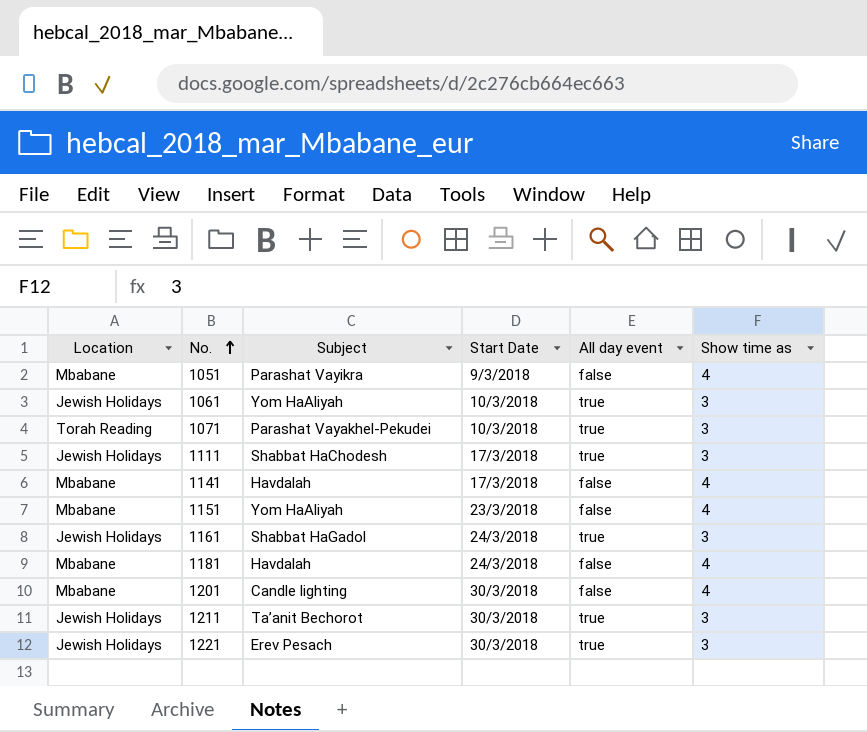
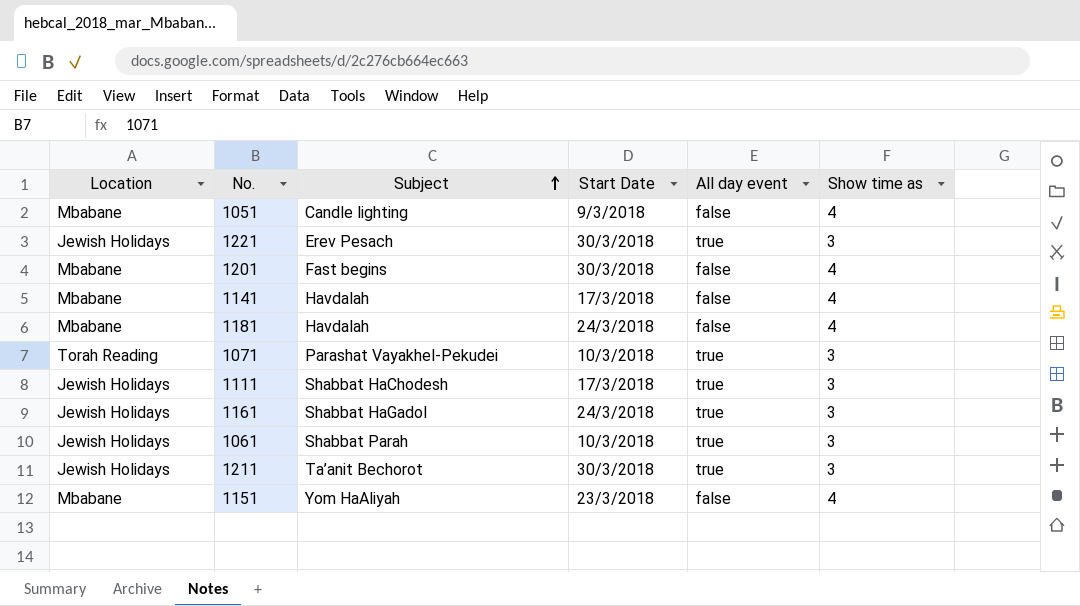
row order: No. ascending -> Subject ascending
1051 | Subject: Parashat Vayikra -> Candle lighting
1201 | Subject: Candle lighting -> Fast begins
1061 | Subject: Yom HaAliyah -> Shabbat Parah

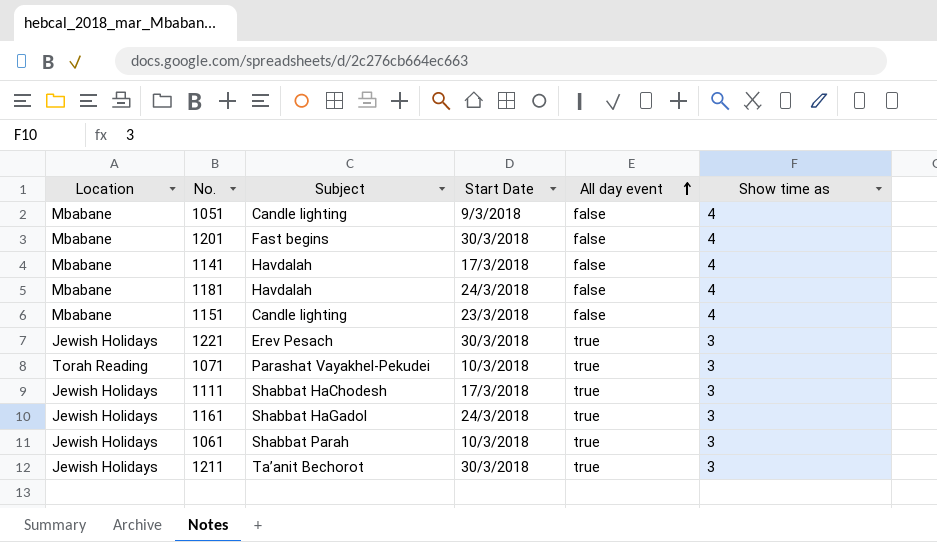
row order: Subject ascending -> All day event ascending
1151 | Subject: Yom HaAliyah -> Candle lighting

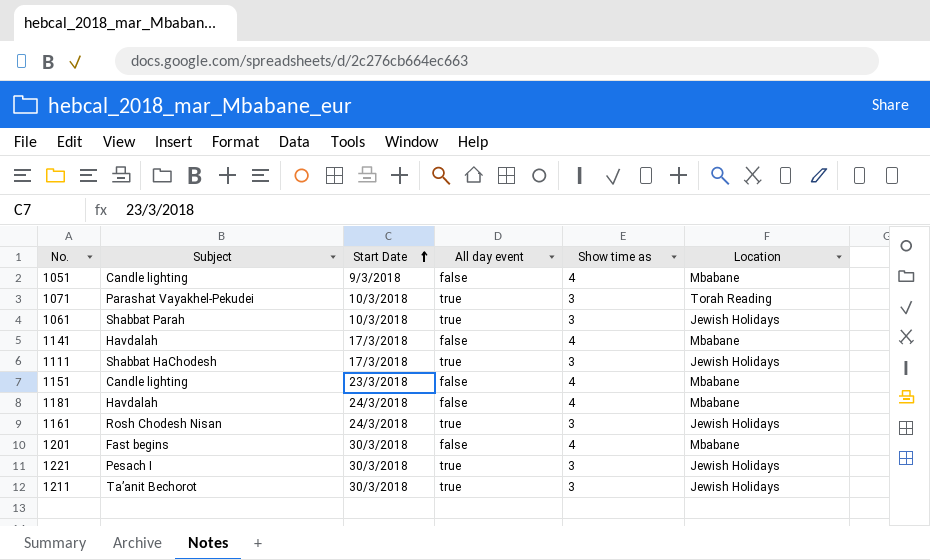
row order: All day event ascending -> Start Date ascending
column Location | position: 1 -> 6
1161 | Subject: Shabbat HaGadol -> Rosh Chodesh Nisan
1221 | Subject: Erev Pesach -> Pesach I

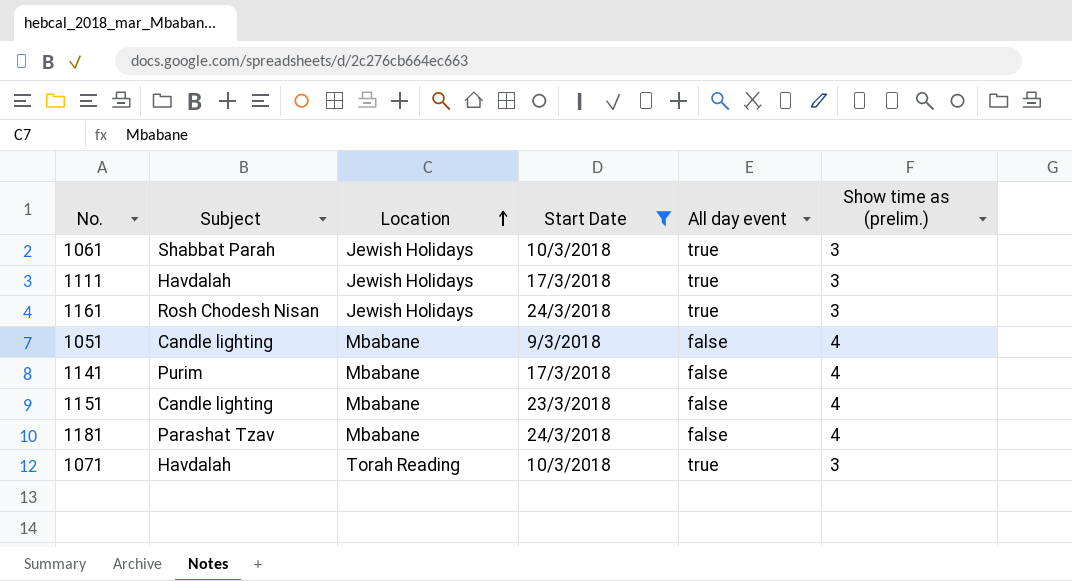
filter: none -> Start Date != 30/3/2018
row order: Start Date ascending -> Location ascending
column Location | position: 6 -> 3
column name: Show time as -> Show time as (prelim.)
1111 | Subject: Shabbat HaChodesh -> Havdalah
1141 | Subject: Havdalah -> Purim
1181 | Subject: Havdalah -> Parashat Tzav
1071 | Subject: Parashat Vayakhel-Pekudei -> Havdalah

